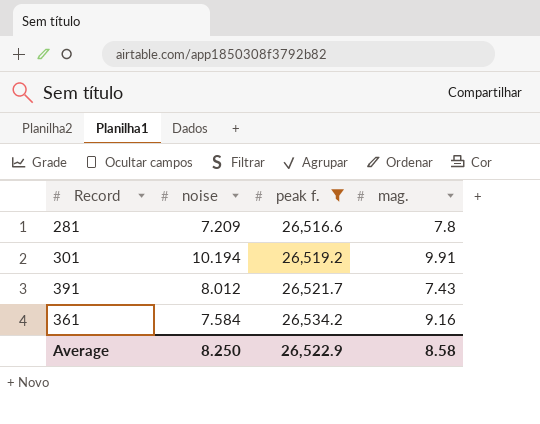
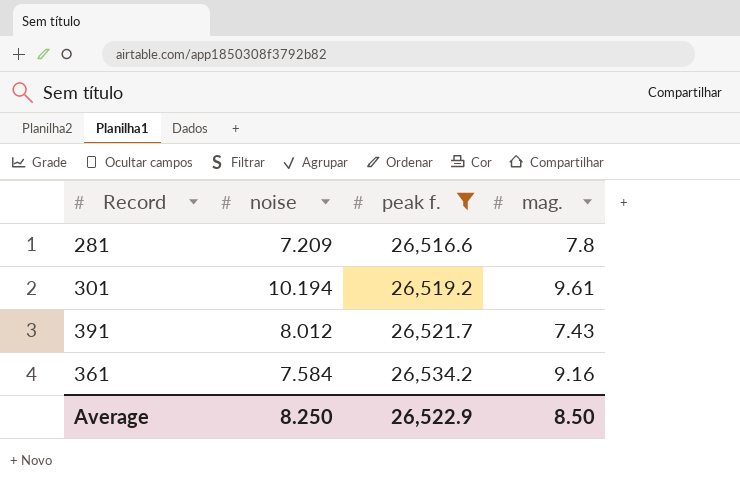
301 | mag.: 9.91 -> 9.61
Average | mag.: 8.58 -> 8.50

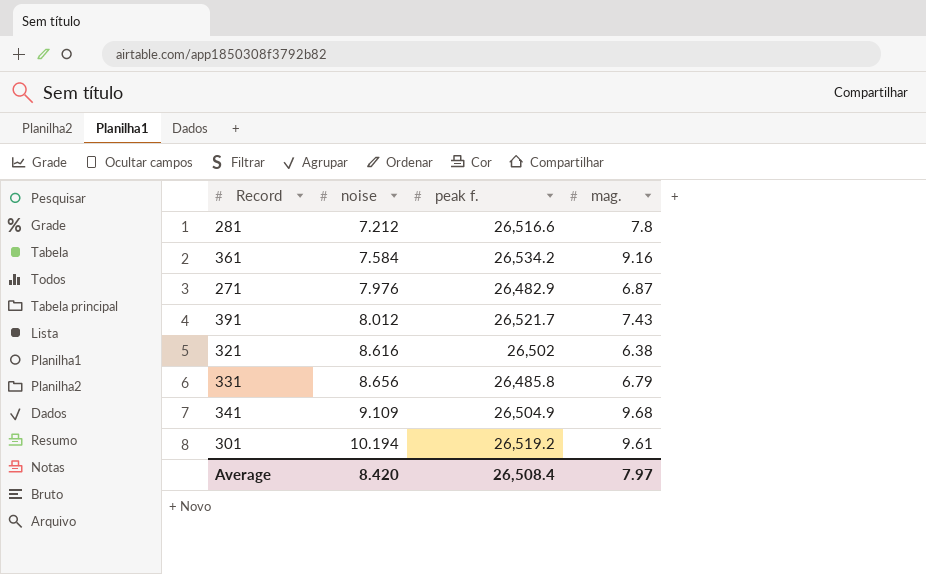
filter: peak f. >= 26,516.6 -> none
row order: peak f. ascending -> noise ascending
281 | noise: 7.209 -> 7.212
Average | noise: 8.250 -> 8.420
Average | peak f.: 26,522.9 -> 26,508.4
Average | mag.: 8.50 -> 7.97

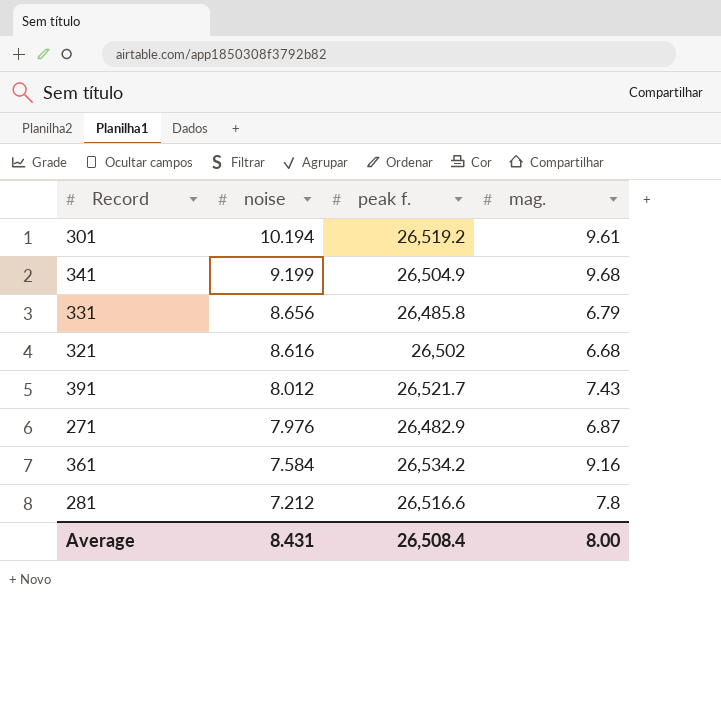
row order: noise ascending -> noise descending
341 | noise: 9.109 -> 9.199
321 | mag.: 6.38 -> 6.68
Average | noise: 8.420 -> 8.431
Average | mag.: 7.97 -> 8.00

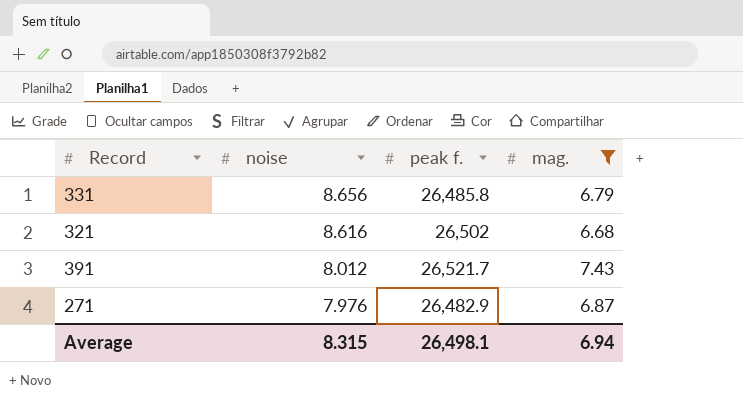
filter: none -> mag. <= 7.43
Average | noise: 8.431 -> 8.315
Average | peak f.: 26,508.4 -> 26,498.1
Average | mag.: 8.00 -> 6.94

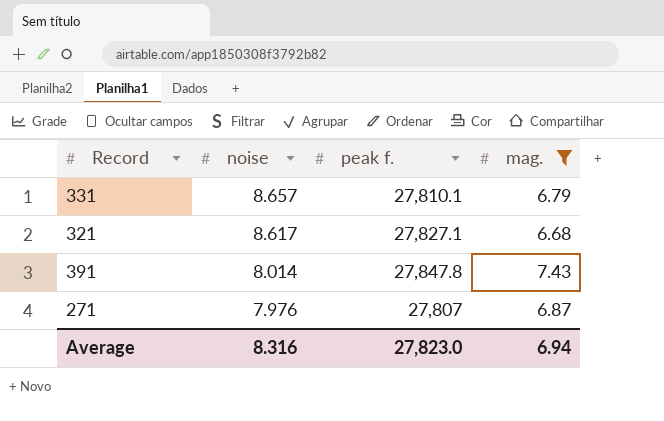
331 | noise: 8.656 -> 8.657
331 | peak f.: 26,485.8 -> 27,810.1
321 | noise: 8.616 -> 8.617
321 | peak f.: 26,502 -> 27,827.1
391 | noise: 8.012 -> 8.014
391 | peak f.: 26,521.7 -> 27,847.8
271 | peak f.: 26,482.9 -> 27,807
Average | noise: 8.315 -> 8.316
Average | peak f.: 26,498.1 -> 27,823.0

